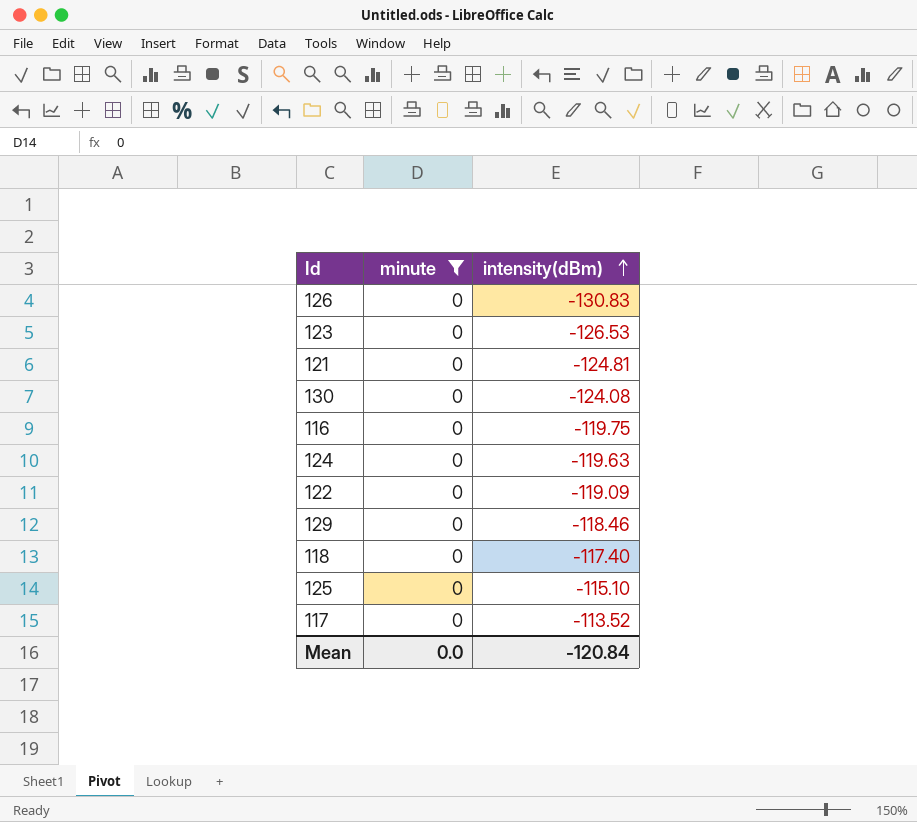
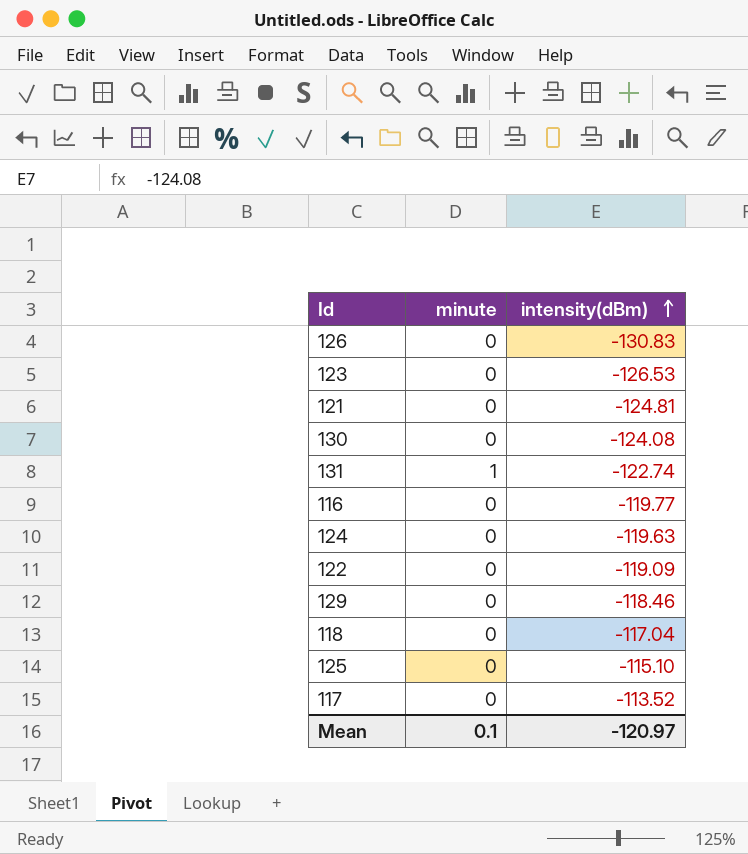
filter: minute = 0 -> none
116 | intensity(dBm): -119.75 -> -119.77
118 | intensity(dBm): -117.40 -> -117.04
Mean | minute: 0.0 -> 0.1
Mean | intensity(dBm): -120.84 -> -120.97

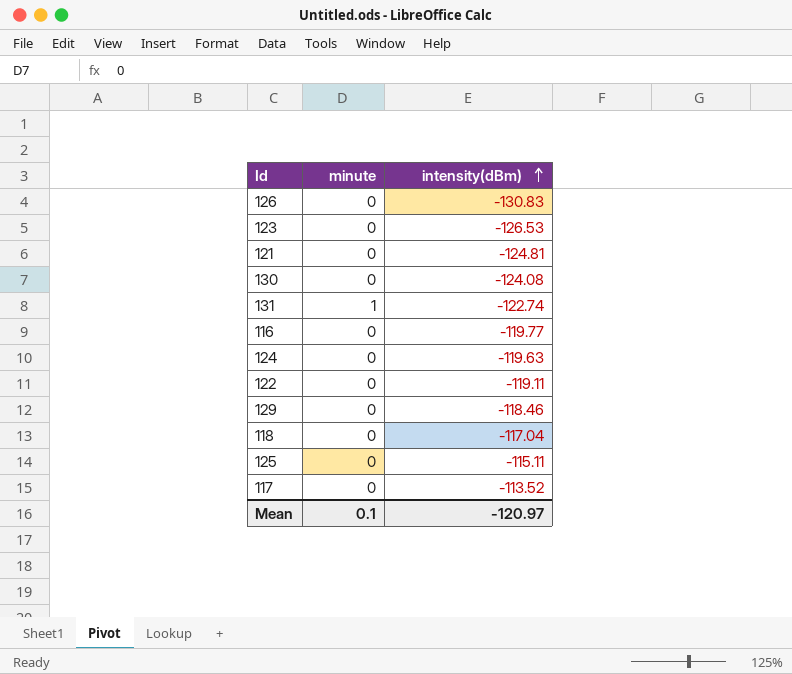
122 | intensity(dBm): -119.09 -> -119.11
125 | intensity(dBm): -115.10 -> -115.11

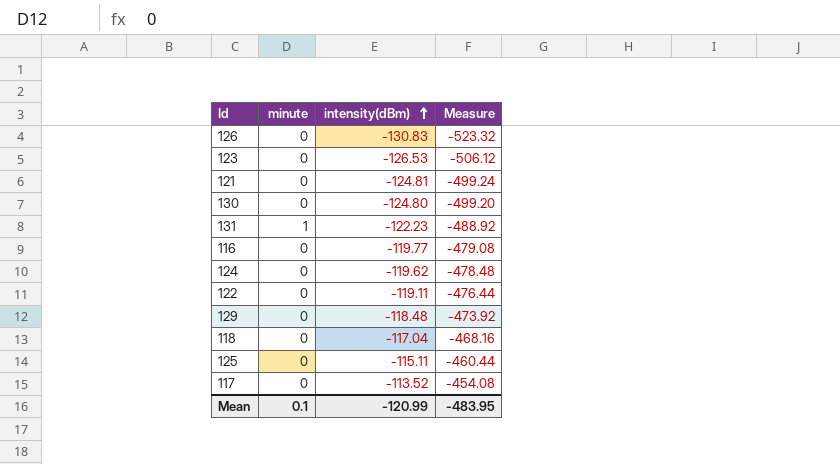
column Measure | formula: none -> [intensity(dBm)] * 4
130 | intensity(dBm): -124.08 -> -124.80
131 | intensity(dBm): -122.74 -> -122.23
124 | intensity(dBm): -119.63 -> -119.62
129 | intensity(dBm): -118.46 -> -118.48
Mean | intensity(dBm): -120.97 -> -120.99

